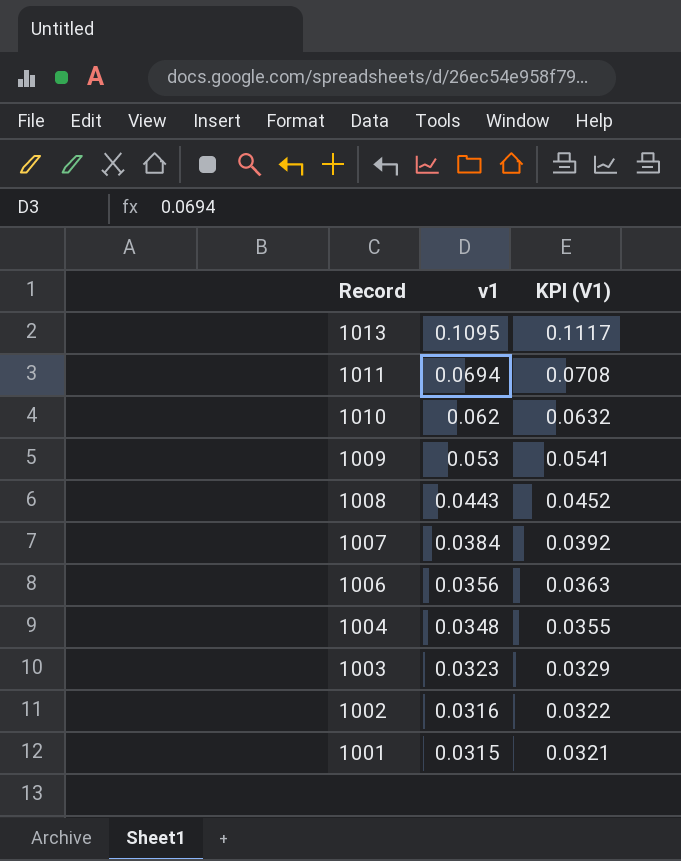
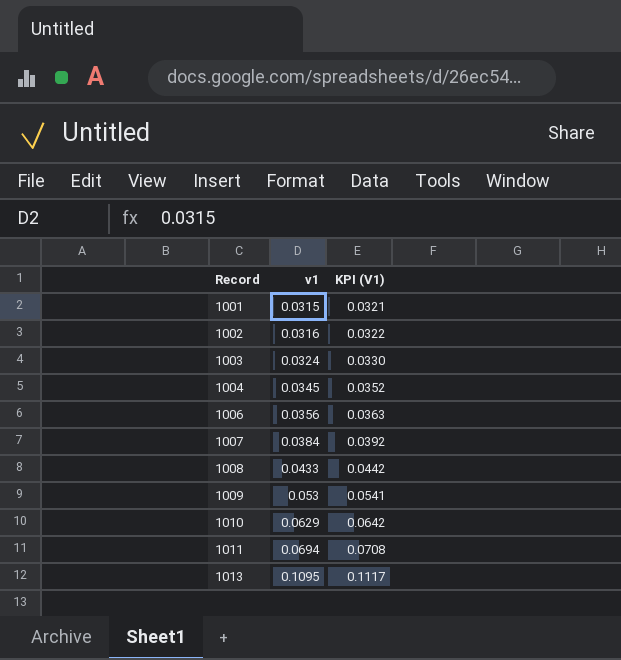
row order: Record descending -> Record ascending
1003 | v1: 0.0323 -> 0.0324
1003 | KPI (V1): 0.0329 -> 0.0330
1004 | v1: 0.0348 -> 0.0345
1004 | KPI (V1): 0.0355 -> 0.0352
1008 | v1: 0.0443 -> 0.0433
1008 | KPI (V1): 0.0452 -> 0.0442
1010 | v1: 0.062 -> 0.0629
1010 | KPI (V1): 0.0632 -> 0.0642

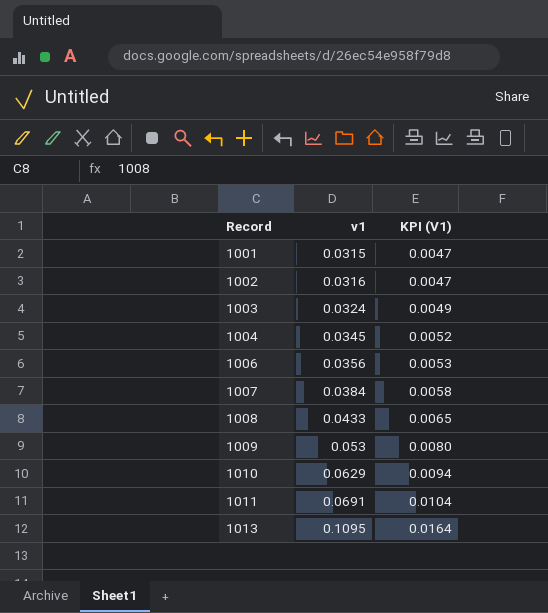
column KPI (V1) | formula: [v1] * 1.02 -> [v1] * 0.15
1011 | v1: 0.0694 -> 0.0691

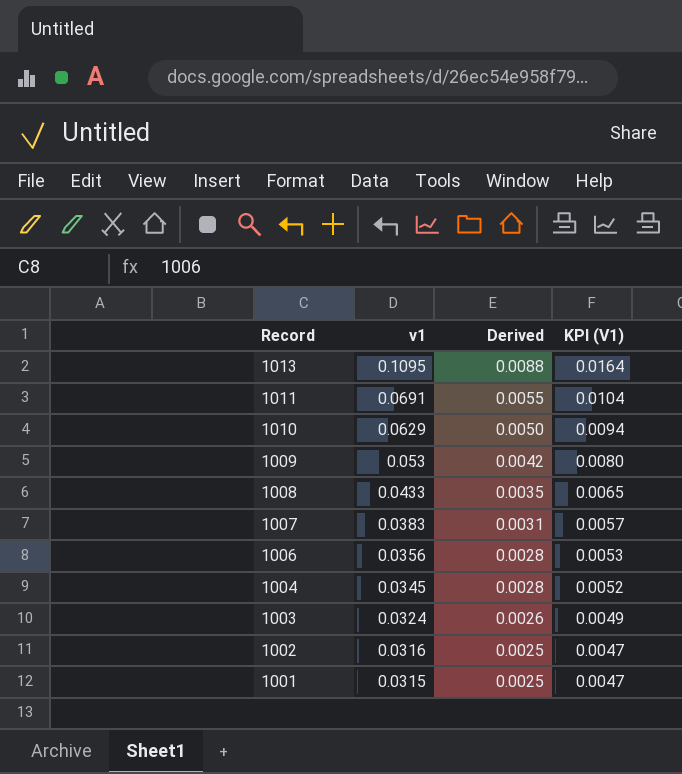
row order: Record ascending -> Record descending
column Derived | formula: none -> [v1] * 0.08
1007 | v1: 0.0384 -> 0.0383
1007 | KPI (V1): 0.0058 -> 0.0057

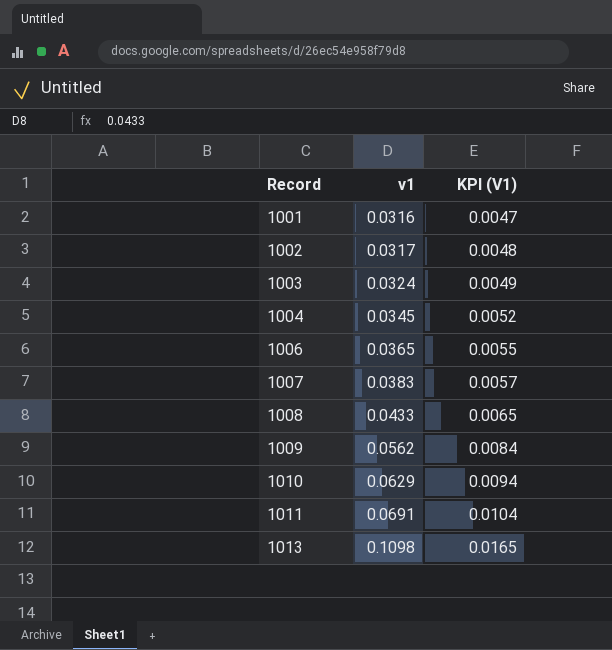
row order: Record descending -> Record ascending
column Derived | formula: [v1] * 0.08 -> none
1001 | v1: 0.0315 -> 0.0316
1002 | v1: 0.0316 -> 0.0317
1002 | KPI (V1): 0.0047 -> 0.0048
1006 | v1: 0.0356 -> 0.0365
1006 | KPI (V1): 0.0053 -> 0.0055
1009 | v1: 0.053 -> 0.0562
1009 | KPI (V1): 0.0080 -> 0.0084
1013 | v1: 0.1095 -> 0.1098
1013 | KPI (V1): 0.0164 -> 0.0165

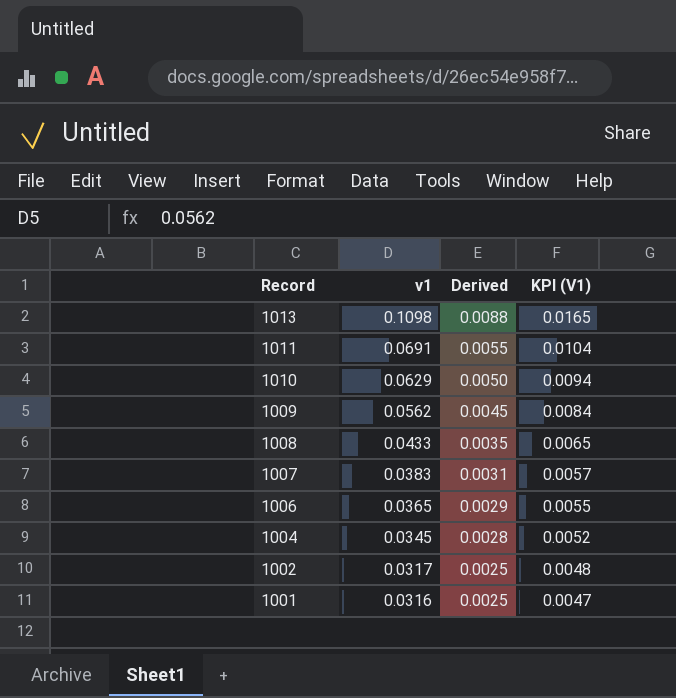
row order: Record ascending -> Record descending
column Derived | formula: none -> [v1] * 0.08
row 1003: 0.0324 | 0.0049 -> none

